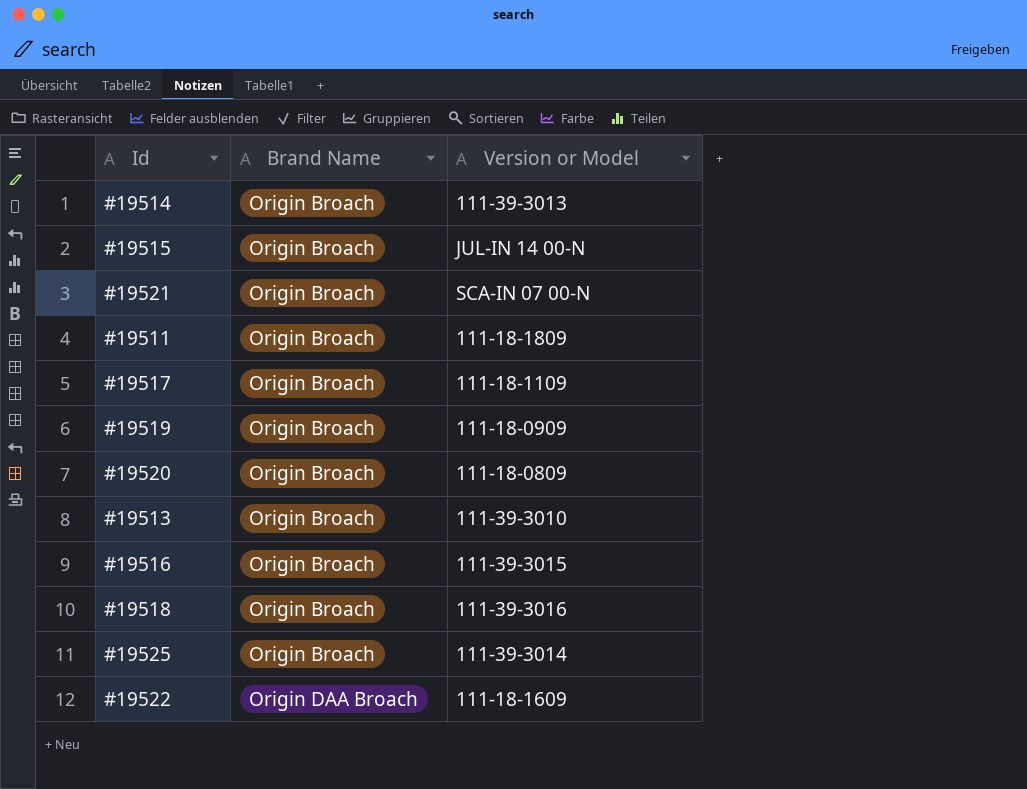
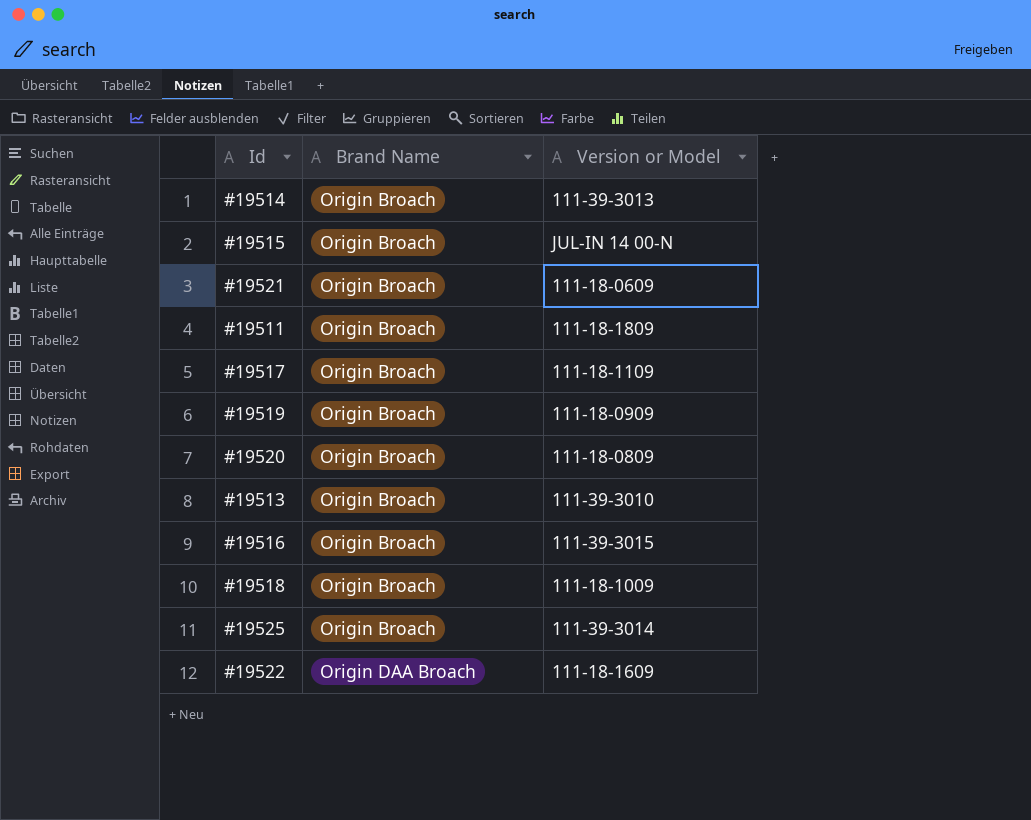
#19521 | Version or Model: SCA-IN 07 00-N -> 111-18-0609
#19518 | Version or Model: 111-39-3016 -> 111-18-1009

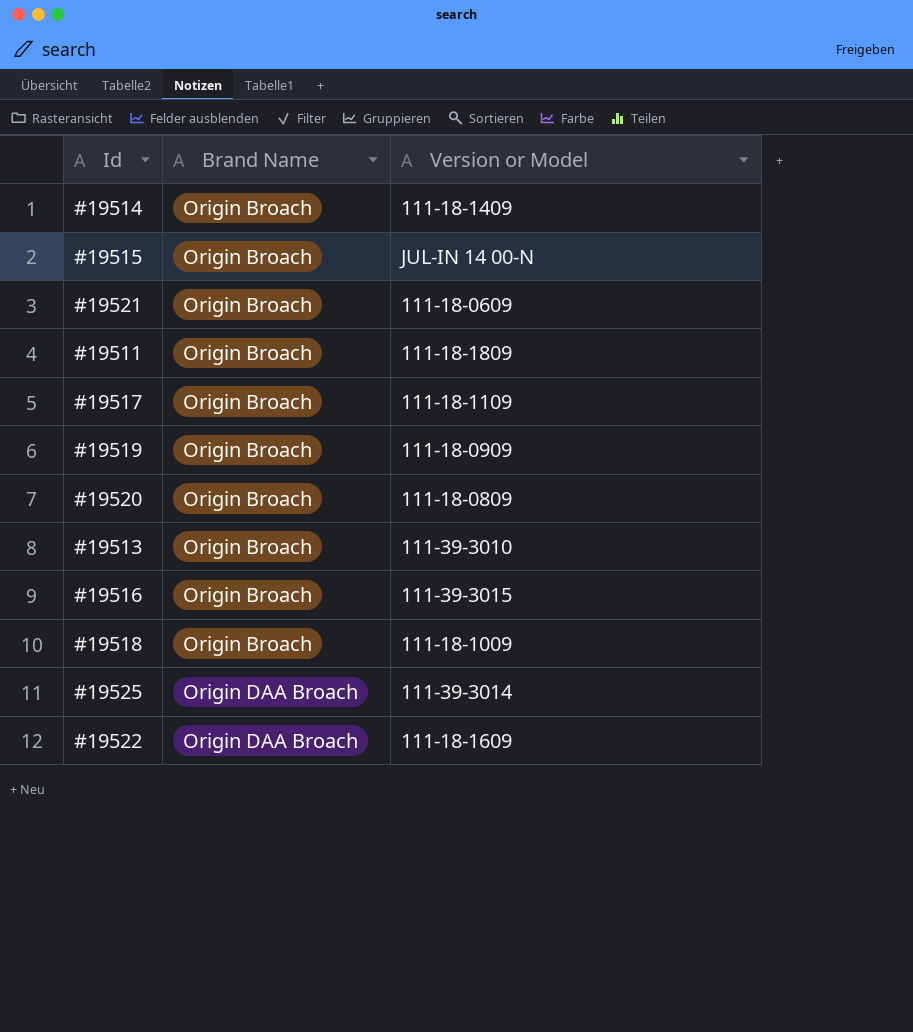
#19514 | Version or Model: 111-39-3013 -> 111-18-1409
#19525 | Brand Name: Origin Broach -> Origin DAA Broach

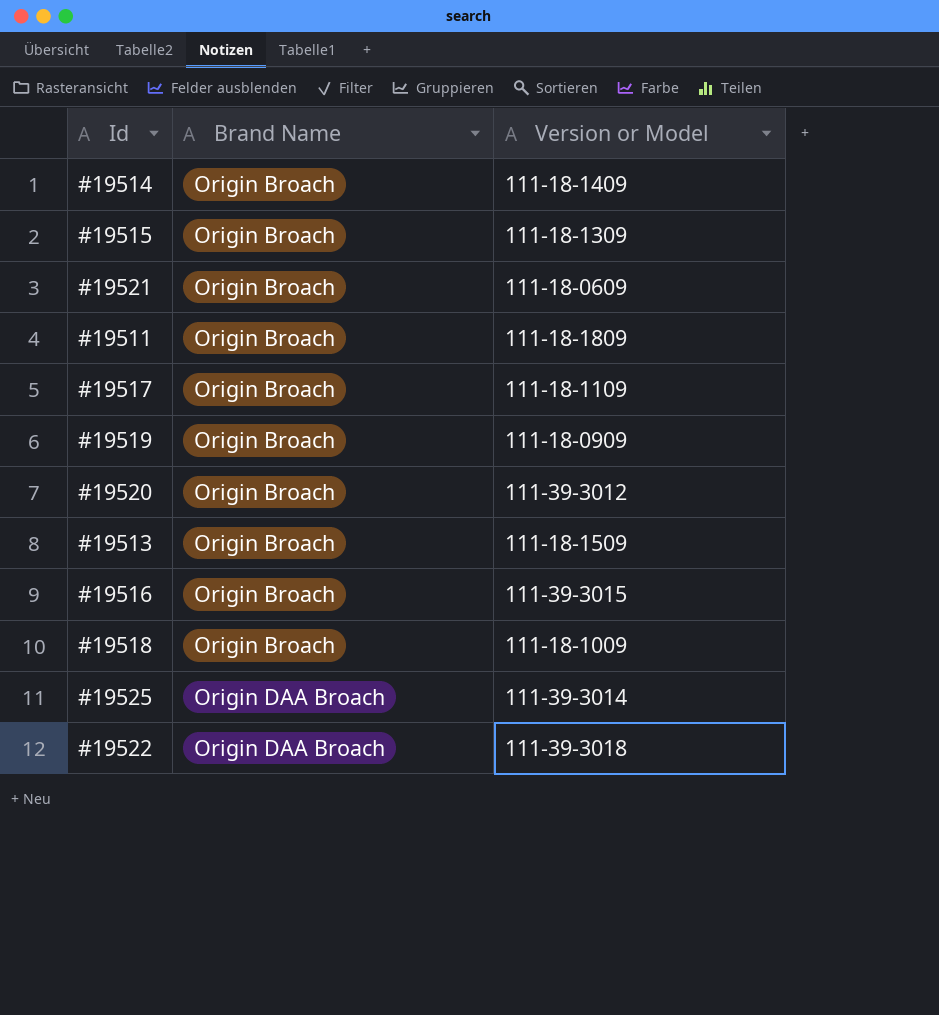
#19515 | Version or Model: JUL-IN 14 00-N -> 111-18-1309
#19520 | Version or Model: 111-18-0809 -> 111-39-3012
#19513 | Version or Model: 111-39-3010 -> 111-18-1509
#19522 | Version or Model: 111-18-1609 -> 111-39-3018

